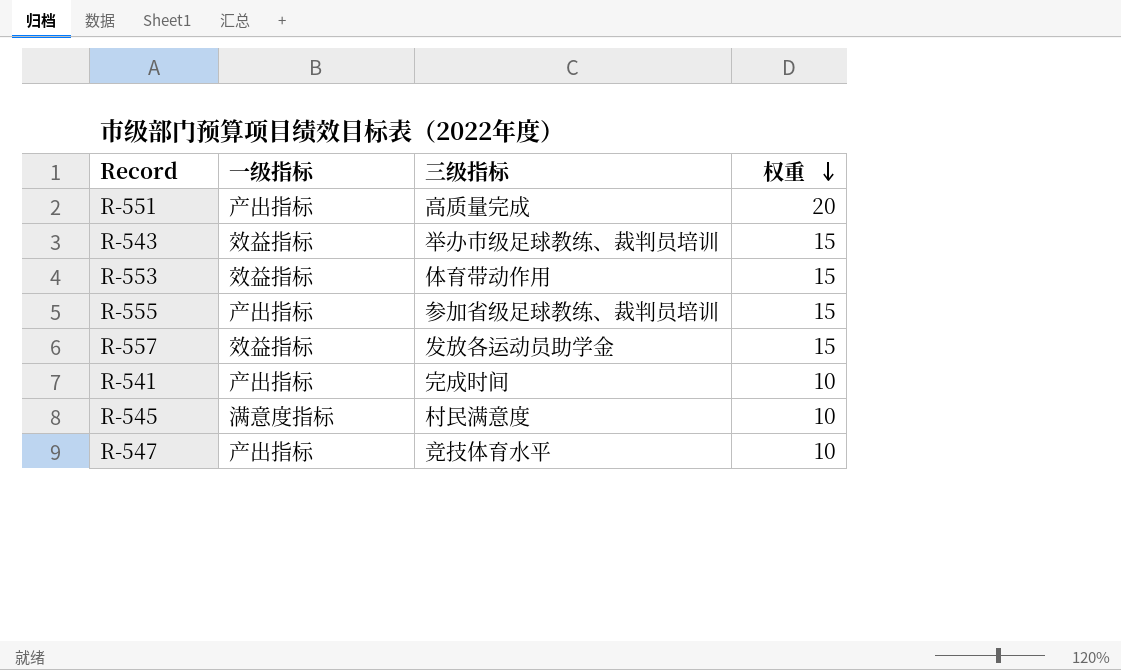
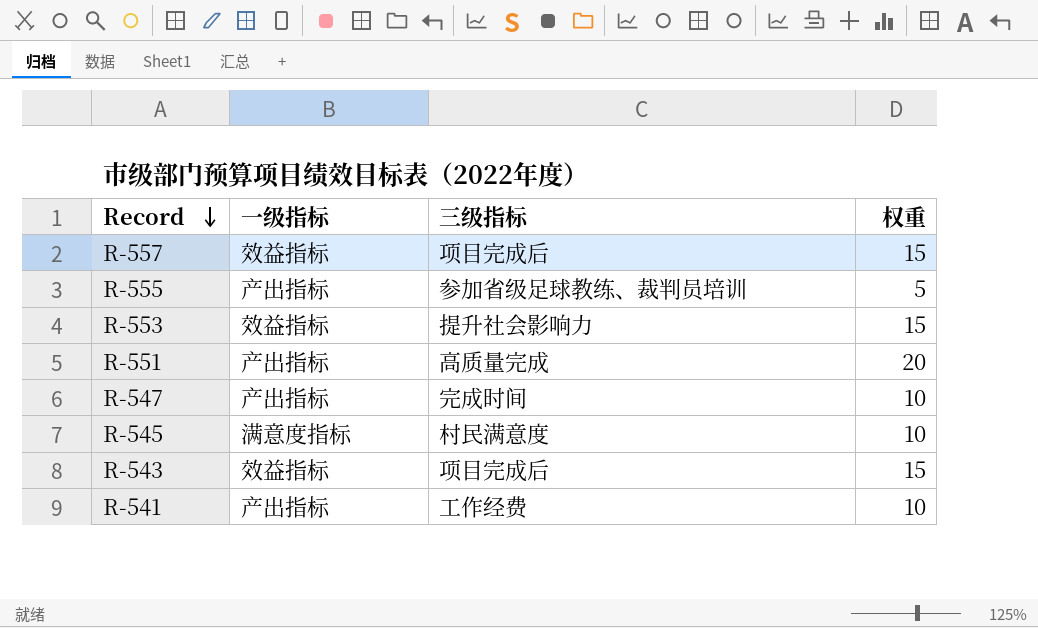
row order: 权重 descending -> Record descending
R-557 | 三级指标: 发放各运动员助学金 -> 项目完成后
R-555 | 权重: 15 -> 5
R-553 | 三级指标: 体育带动作用 -> 提升社会影响力
R-547 | 三级指标: 竞技体育水平 -> 完成时间
R-543 | 三级指标: 举办市级足球教练、裁判员培训 -> 项目完成后
R-541 | 三级指标: 完成时间 -> 工作经费

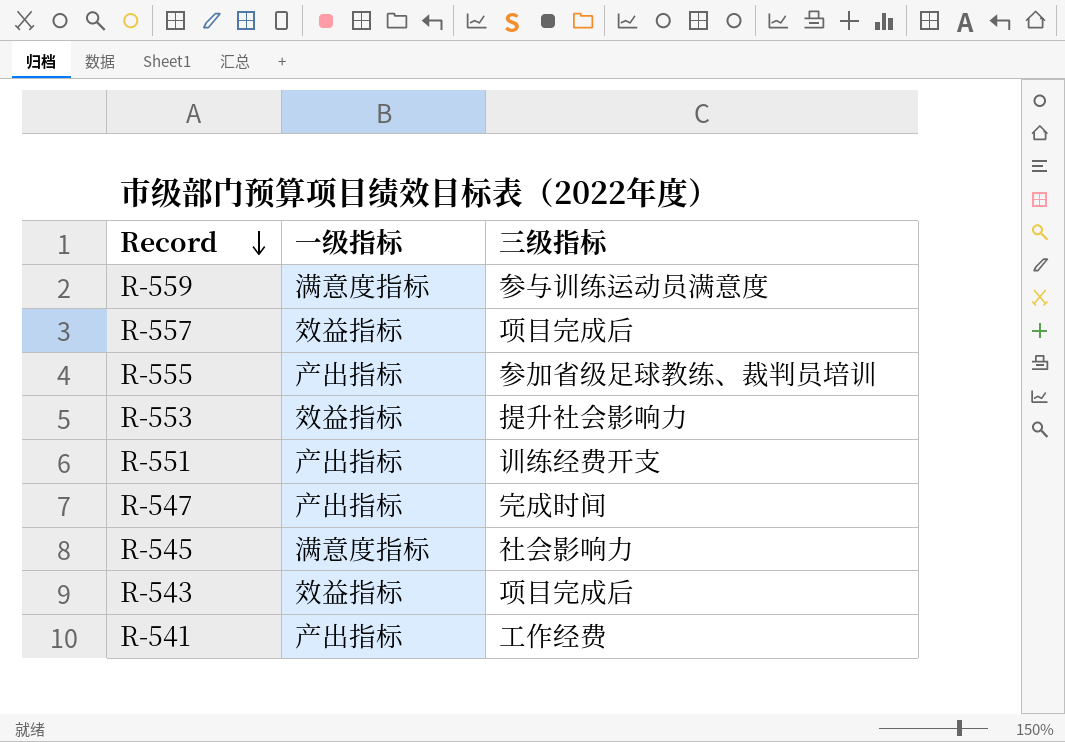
column 权重 | position: 4 -> none
row R-559: none -> 满意度指标 | 参与训练运动员满意度
R-551 | 三级指标: 高质量完成 -> 训练经费开支
R-545 | 三级指标: 村民满意度 -> 社会影响力

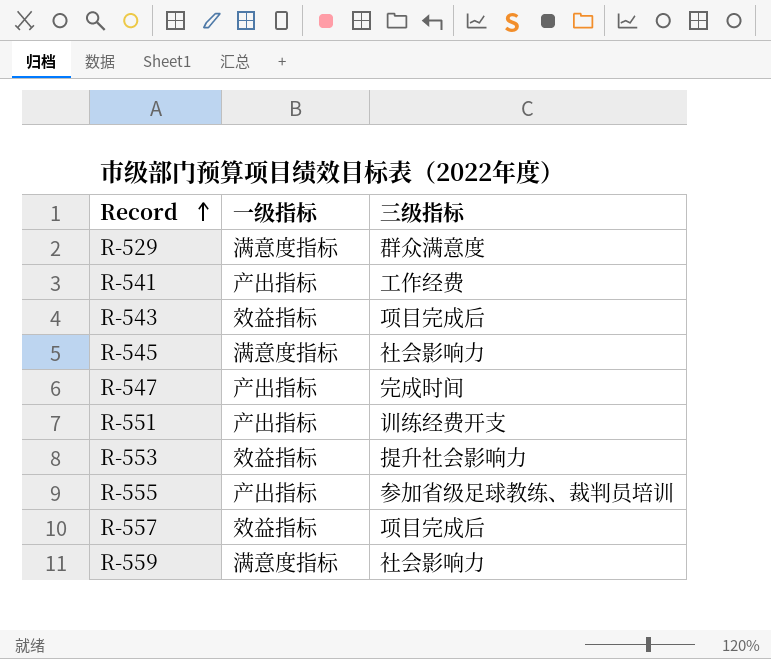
row order: Record descending -> Record ascending
row R-529: none -> 满意度指标 | 群众满意度
R-559 | 三级指标: 参与训练运动员满意度 -> 社会影响力

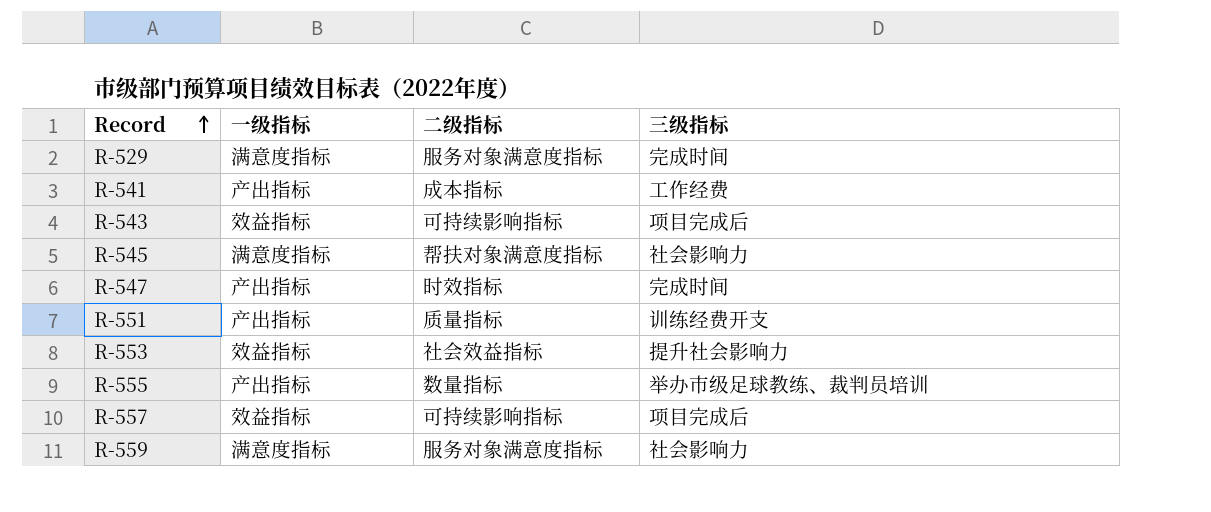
column 二级指标 | position: none -> 3
R-529 | 三级指标: 群众满意度 -> 完成时间
R-555 | 三级指标: 参加省级足球教练、裁判员培训 -> 举办市级足球教练、裁判员培训

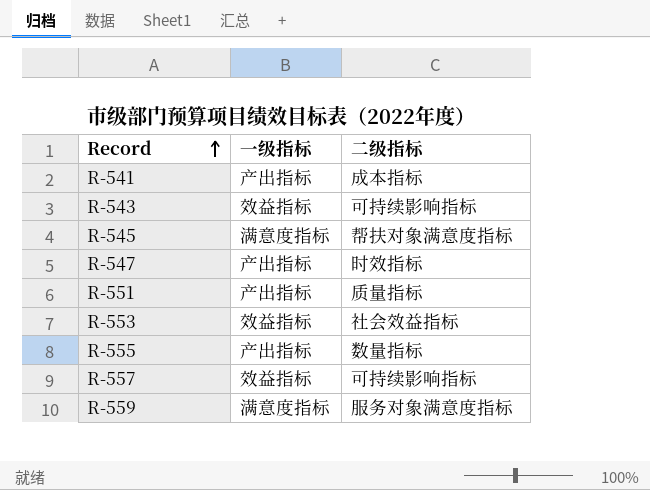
column 三级指标 | position: 4 -> none
row R-529: 满意度指标 | 服务对象满意度指标 | 完成时间 -> none

